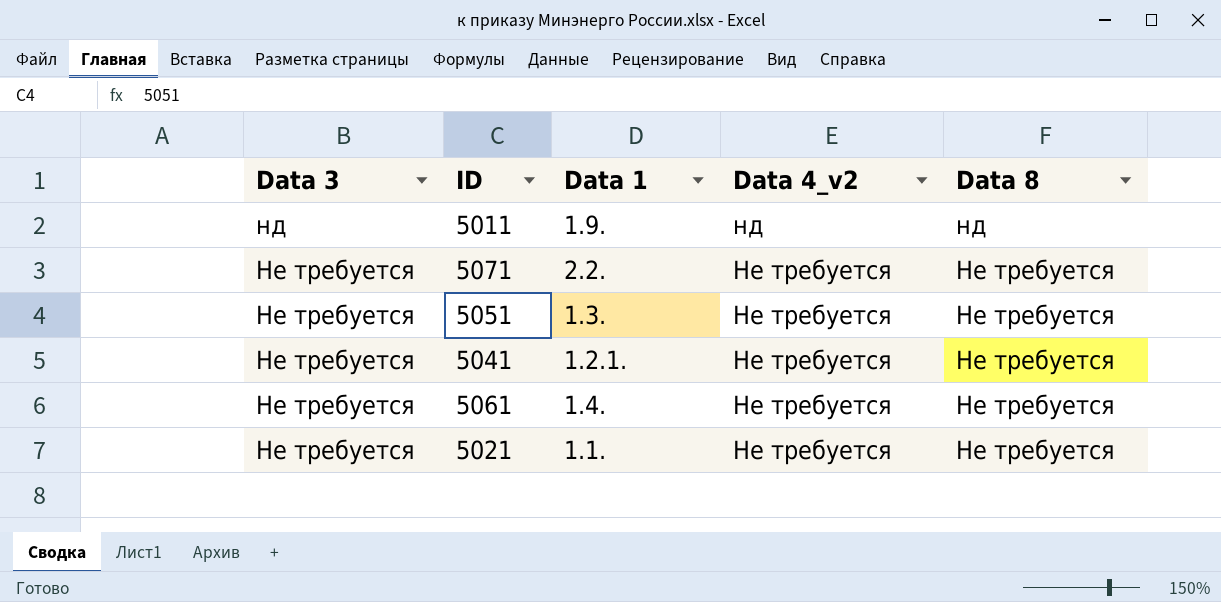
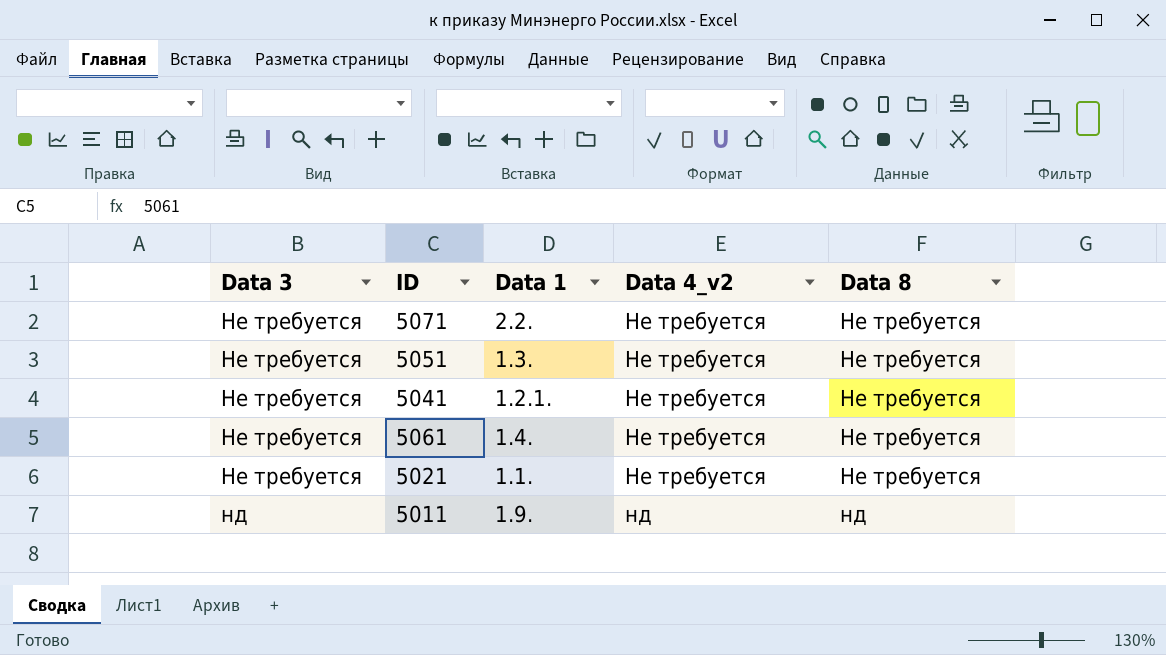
row order: Data 3 ascending -> Data 3 descending

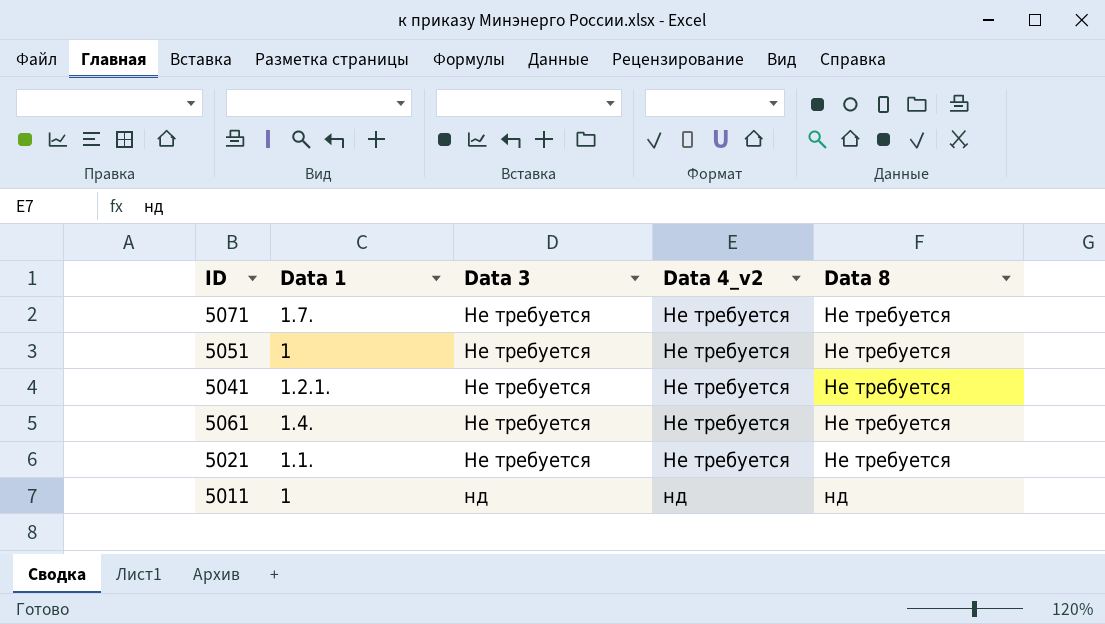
column Data 3 | position: 1 -> 3
5071 | Data 1: 2.2. -> 1.7.
5051 | Data 1: 1.3. -> 1
5011 | Data 1: 1.9. -> 1

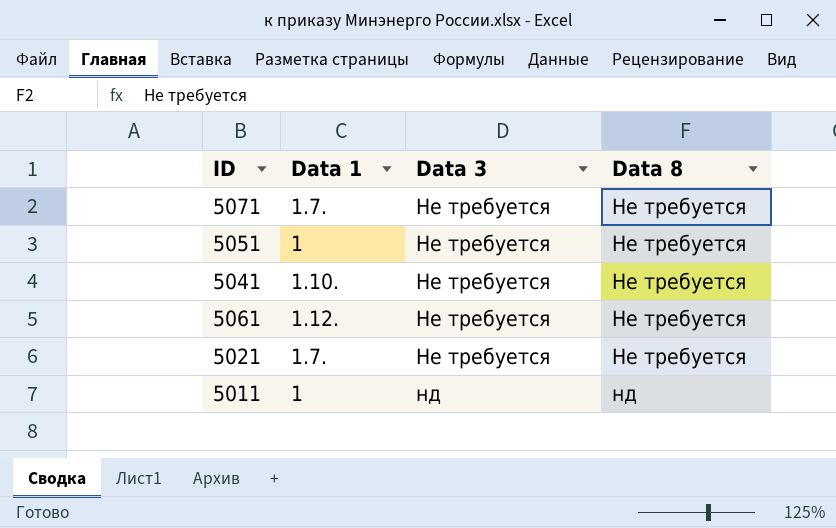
column Data 4_v2 | position: 4 -> none
5041 | Data 1: 1.2.1. -> 1.10.
5061 | Data 1: 1.4. -> 1.12.
5021 | Data 1: 1.1. -> 1.7.

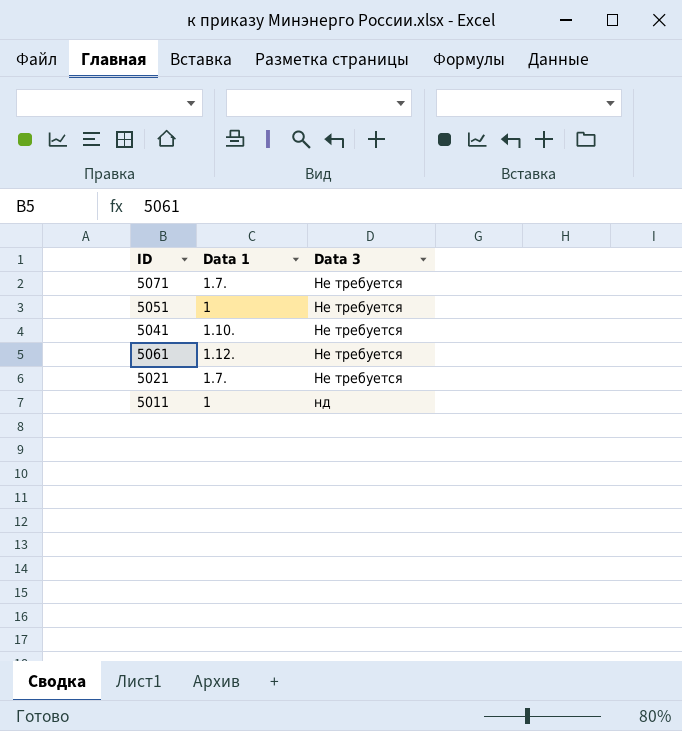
column Data 8 | position: 4 -> none

